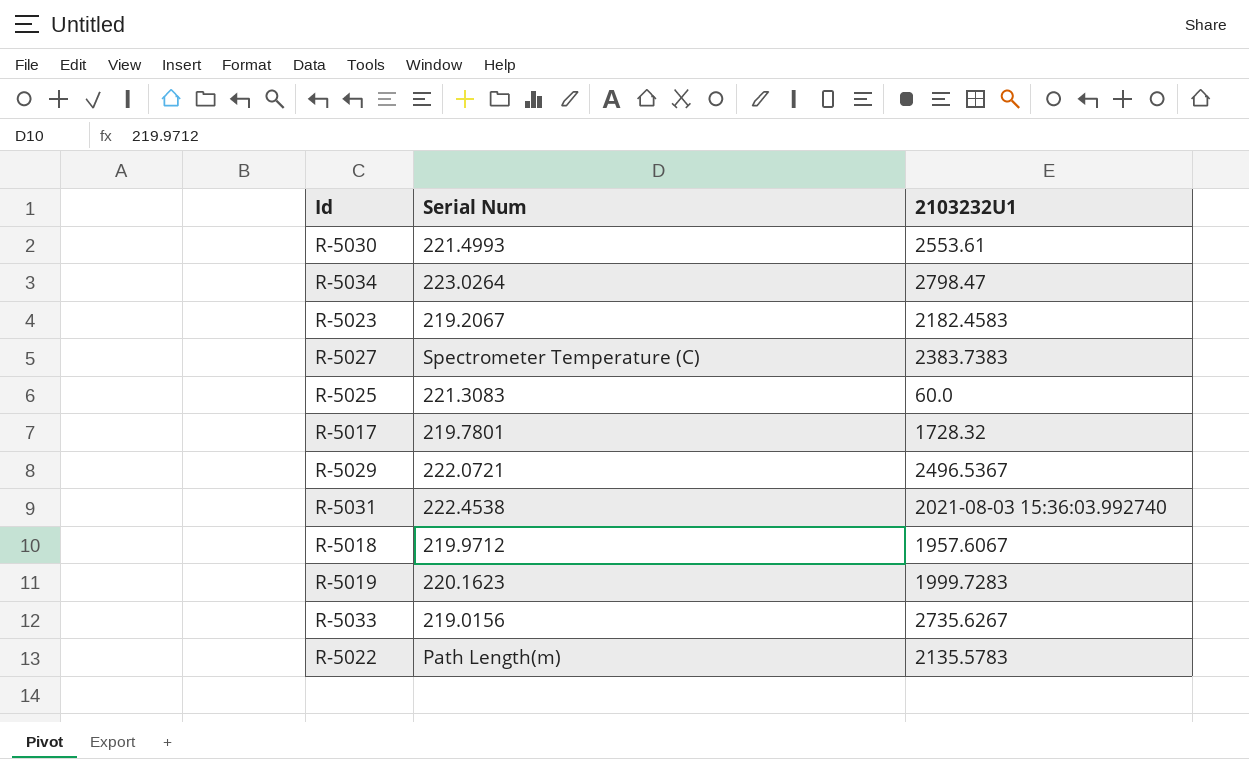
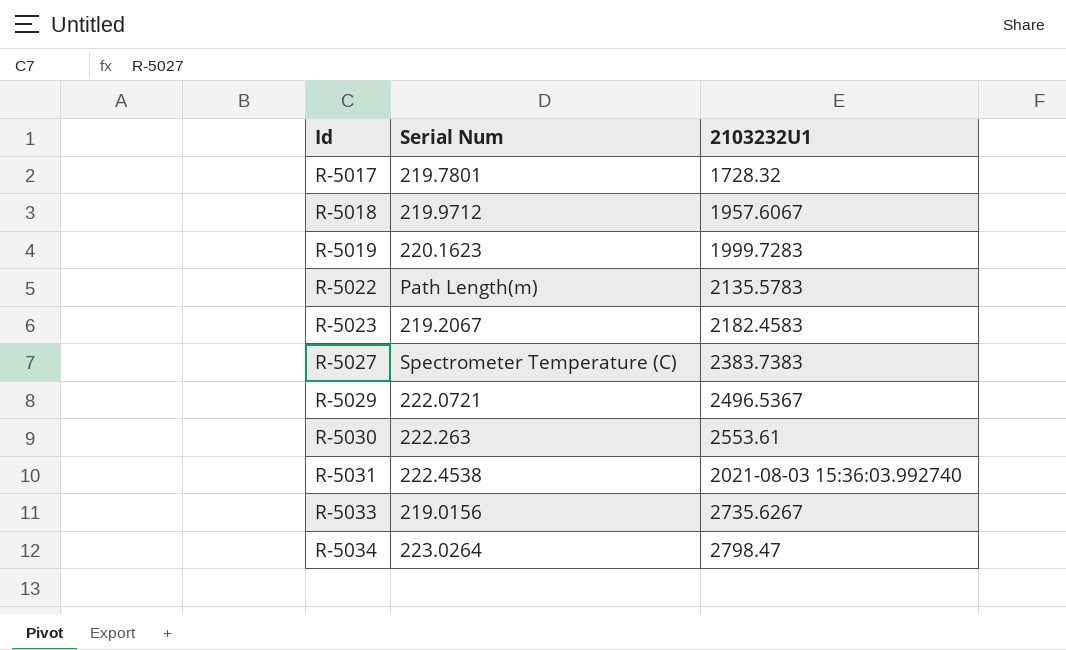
row order: none -> Id ascending
row R-5025: 221.3083 | 60.0 -> none
R-5030 | Serial Num: 221.4993 -> 222.263

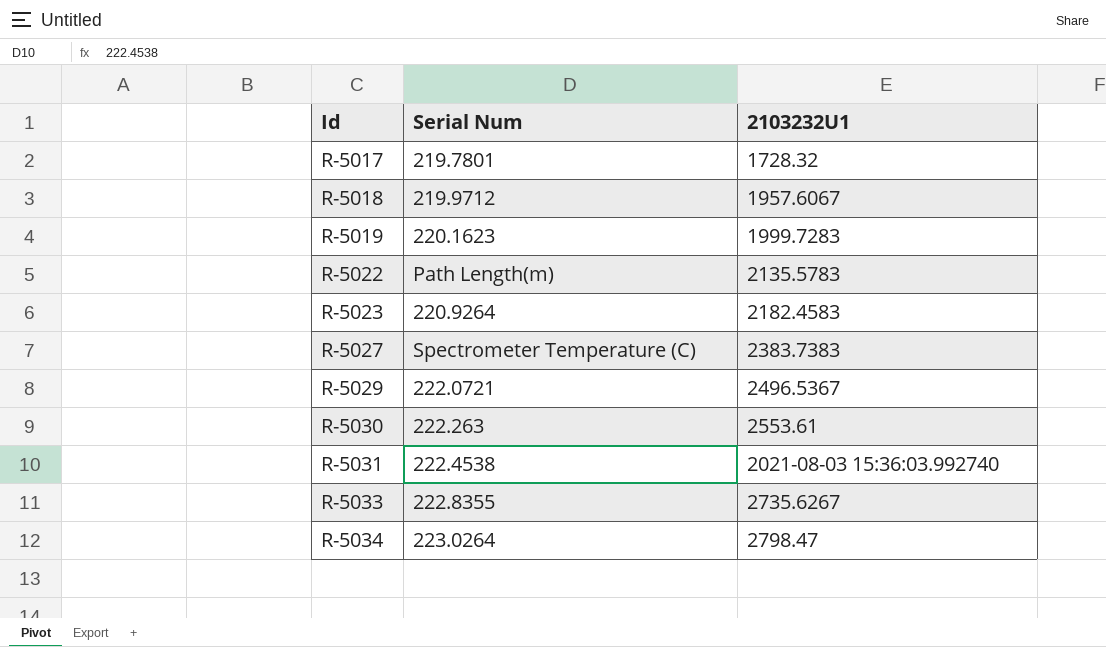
R-5023 | Serial Num: 219.2067 -> 220.9264
R-5033 | Serial Num: 219.0156 -> 222.8355

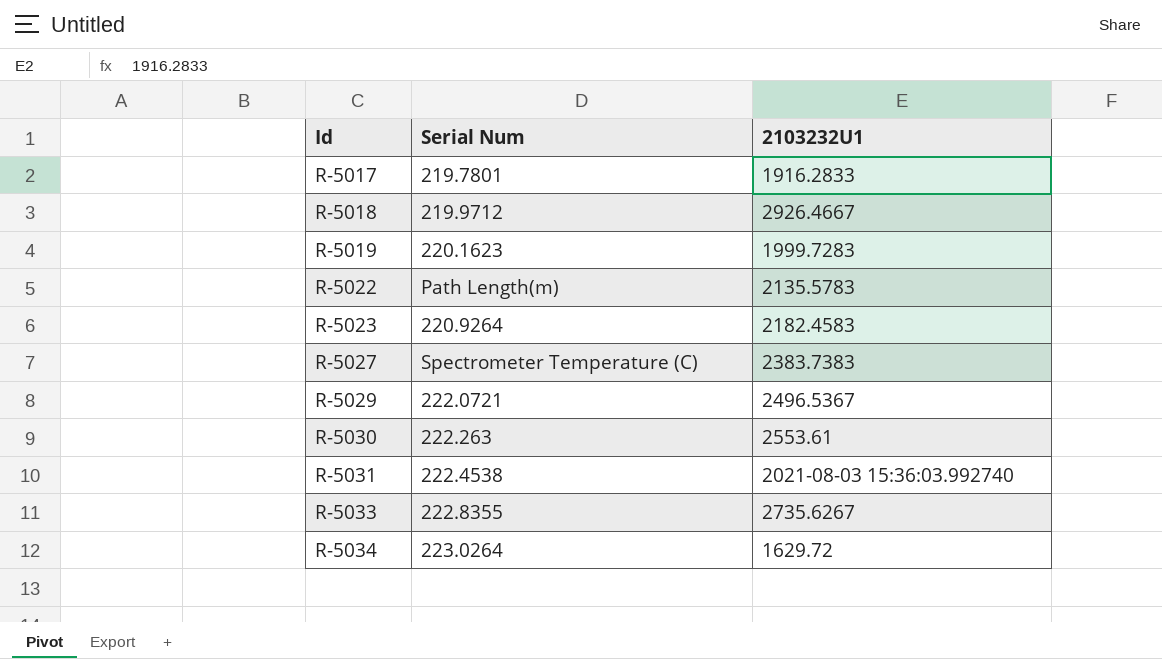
R-5017 | 2103232U1: 1728.32 -> 1916.2833
R-5018 | 2103232U1: 1957.6067 -> 2926.4667
R-5034 | 2103232U1: 2798.47 -> 1629.72

